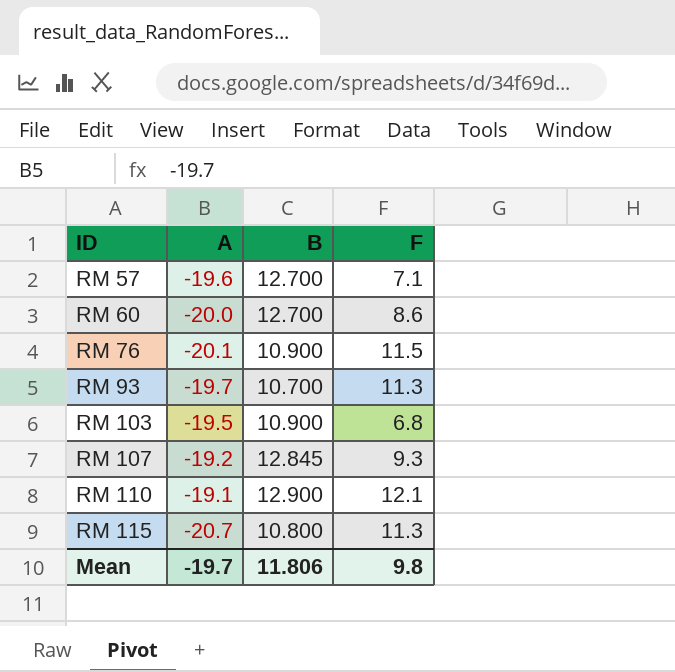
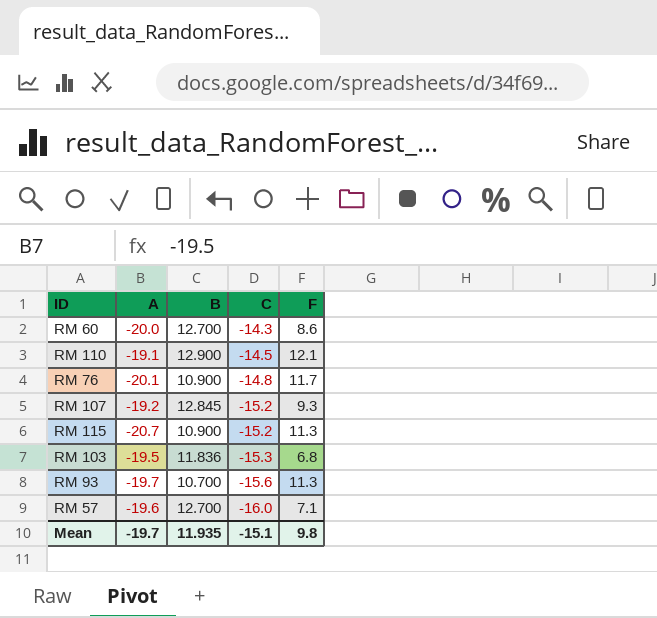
row order: ID ascending -> C descending
column C | position: none -> 4
RM 76 | F: 11.5 -> 11.7
RM 115 | B: 10.800 -> 10.900
RM 103 | B: 10.900 -> 11.836
Mean | B: 11.806 -> 11.935

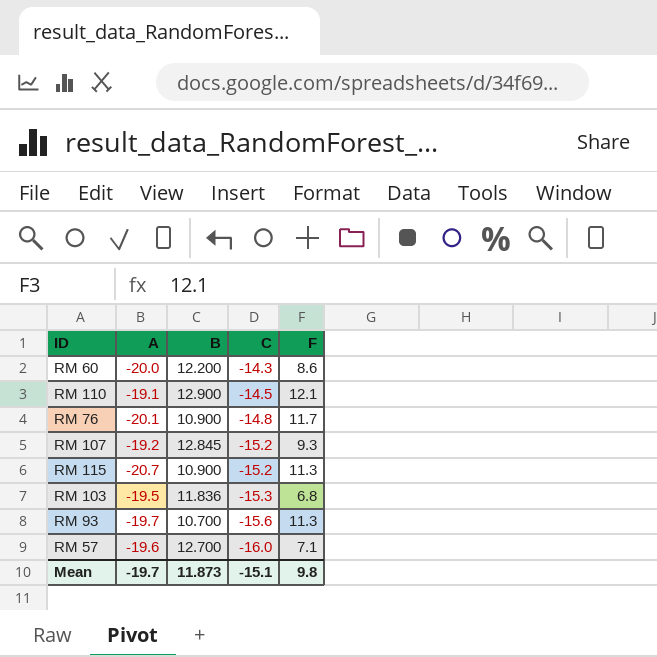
RM 60 | B: 12.700 -> 12.200
Mean | B: 11.935 -> 11.873

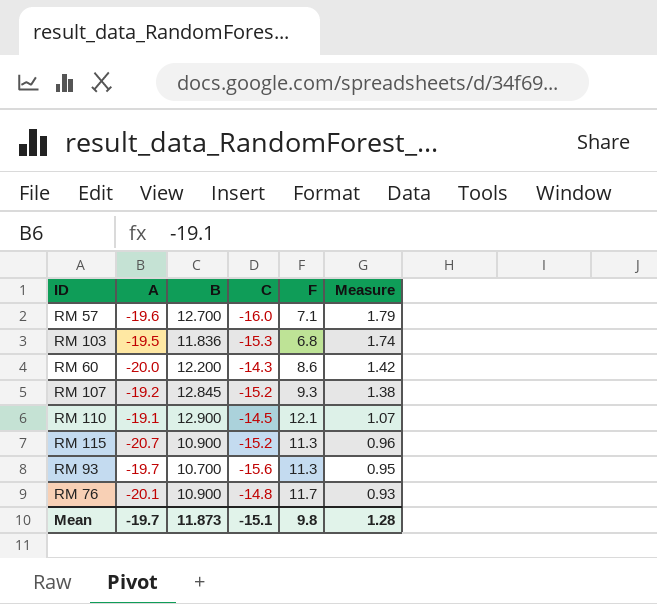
row order: C descending -> Measure descending
column Measure | formula: none -> [B] / [F]

